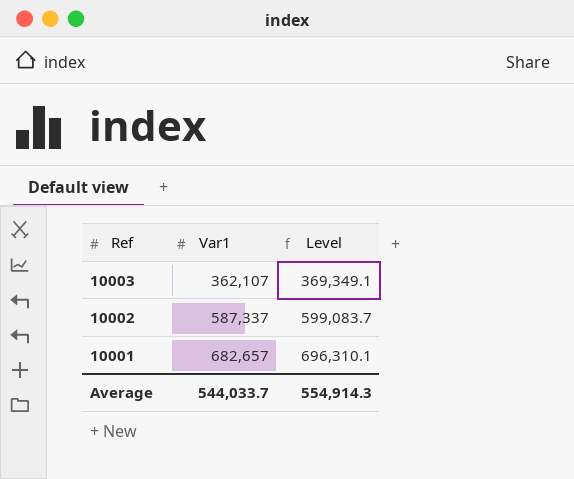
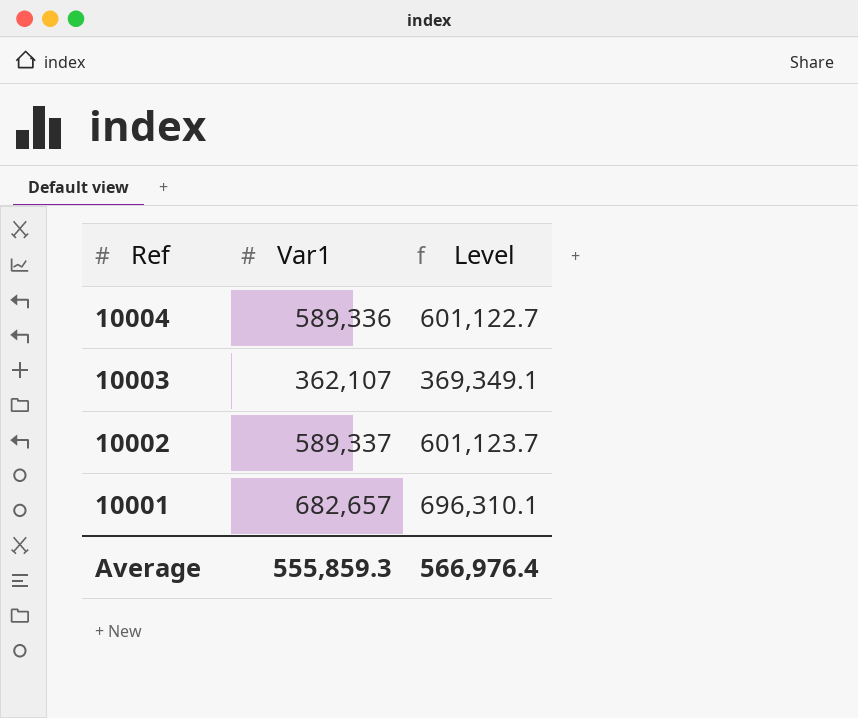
row 10004: none -> 589,336 | 601,122.7
10002 | Var1: 587,337 -> 589,337
10002 | Level: 599,083.7 -> 601,123.7
Average | Var1: 544,033.7 -> 555,859.3
Average | Level: 554,914.3 -> 566,976.4

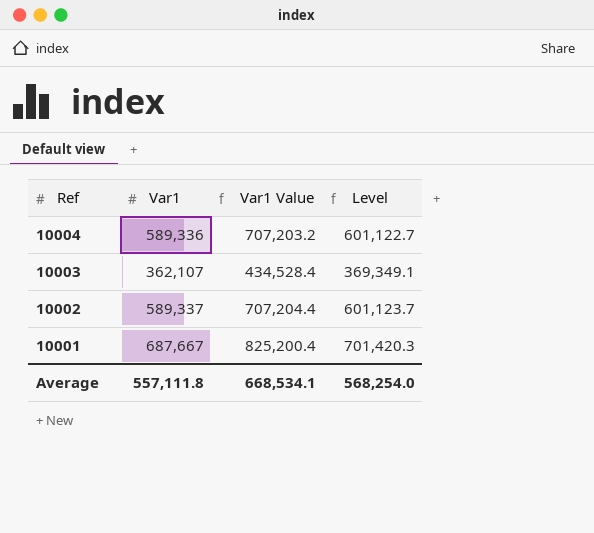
column Var1 Value | formula: none -> [Var1] * 1.2
10001 | Var1: 682,657 -> 687,667
10001 | Level: 696,310.1 -> 701,420.3
Average | Var1: 555,859.3 -> 557,111.8
Average | Level: 566,976.4 -> 568,254.0

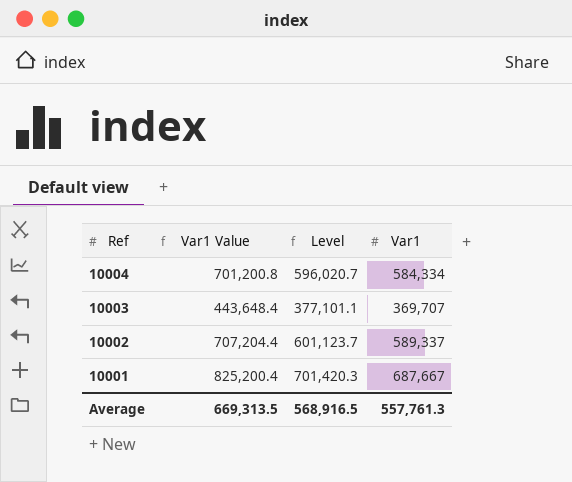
column Var1 | position: 2 -> 4
10004 | Var1 Value: 707,203.2 -> 701,200.8
10004 | Level: 601,122.7 -> 596,020.7
10004 | Var1: 589,336 -> 584,334
10003 | Var1 Value: 434,528.4 -> 443,648.4
10003 | Level: 369,349.1 -> 377,101.1
10003 | Var1: 362,107 -> 369,707
Average | Var1 Value: 668,534.1 -> 669,313.5
Average | Level: 568,254.0 -> 568,916.5
Average | Var1: 557,111.8 -> 557,761.3

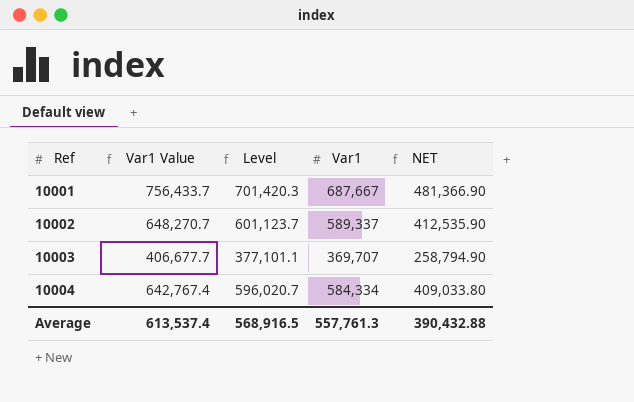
row order: Ref descending -> Ref ascending
column Var1 Value | formula: [Var1] * 1.2 -> [Var1] * 1.1
column NET | formula: none -> [Var1] * 0.7
Average | Var1 Value: 669,313.5 -> 613,537.4

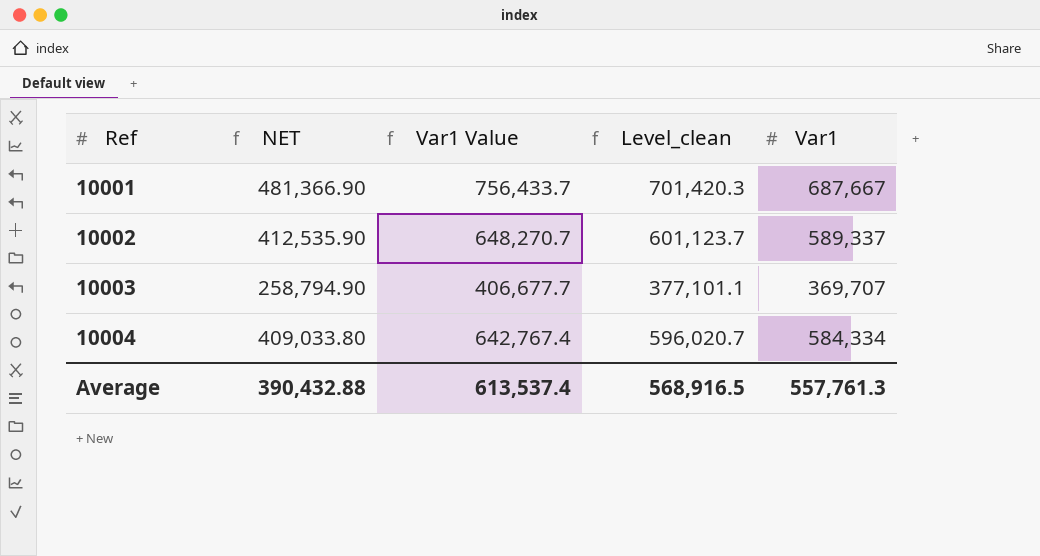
column NET | position: 5 -> 2
column name: Level -> Level_clean

